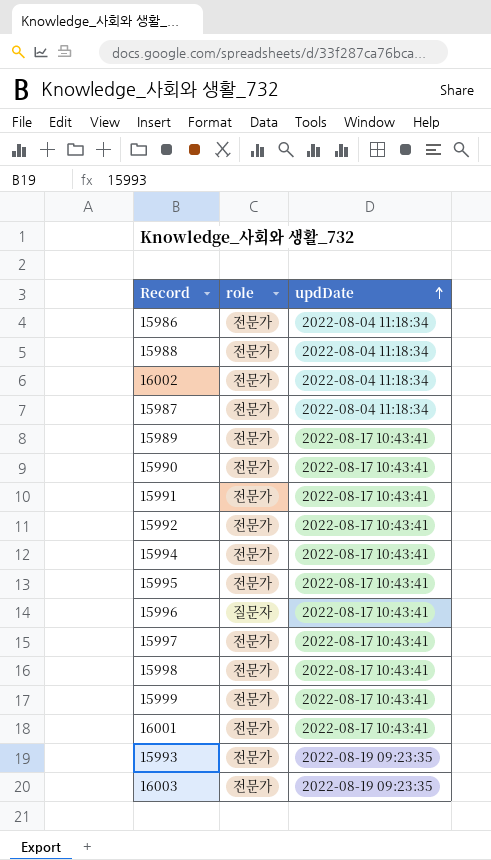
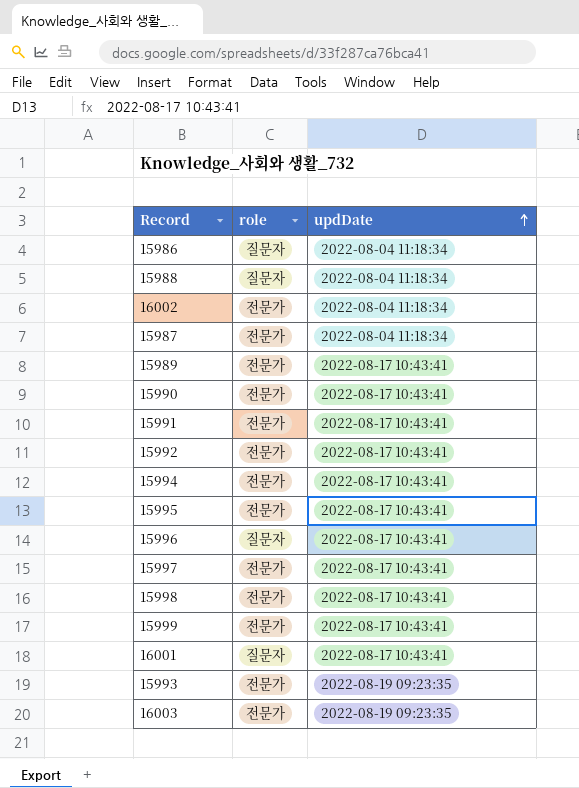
15986 | role: 전문가 -> 질문자
15988 | role: 전문가 -> 질문자
16001 | role: 전문가 -> 질문자

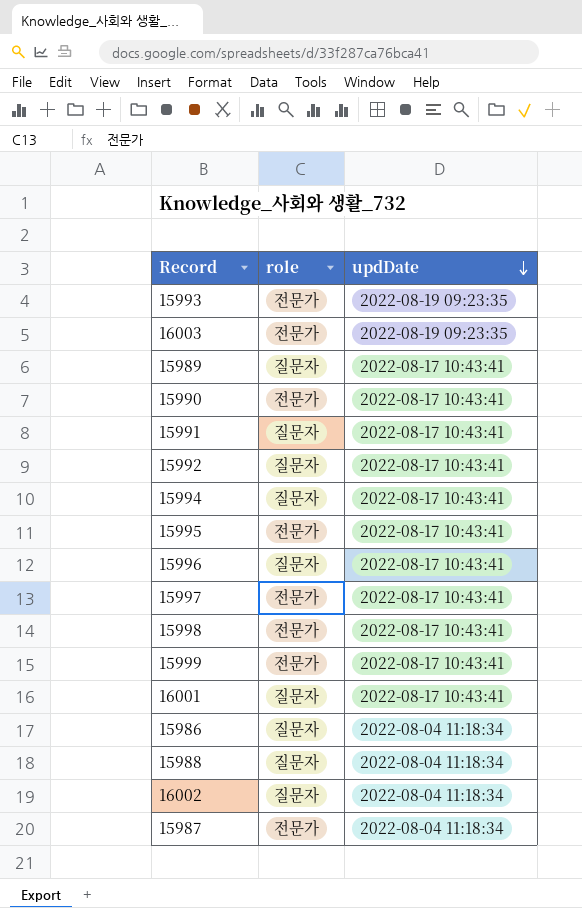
row order: updDate ascending -> updDate descending
15989 | role: 전문가 -> 질문자
15991 | role: 전문가 -> 질문자
15992 | role: 전문가 -> 질문자
15994 | role: 전문가 -> 질문자
16002 | role: 전문가 -> 질문자

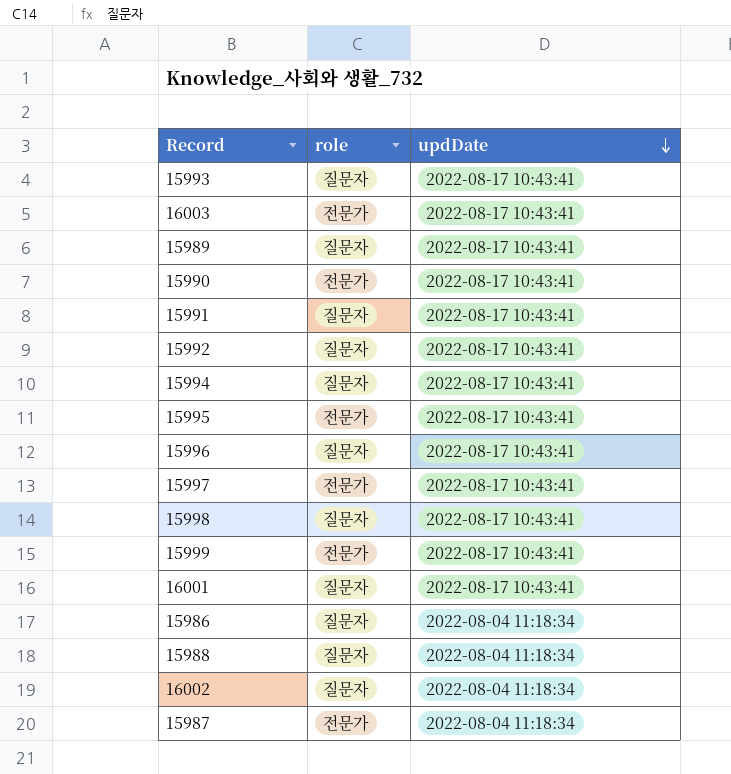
15993 | role: 전문가 -> 질문자
15993 | updDate: 2022-08-19 09:23:35 -> 2022-08-17 10:43:41
16003 | updDate: 2022-08-19 09:23:35 -> 2022-08-17 10:43:41
15998 | role: 전문가 -> 질문자

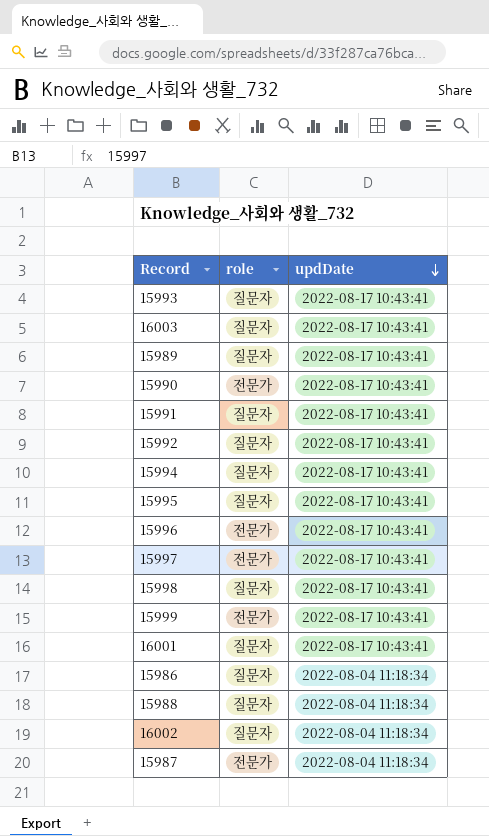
16003 | role: 전문가 -> 질문자
15995 | role: 전문가 -> 질문자
15996 | role: 질문자 -> 전문가

